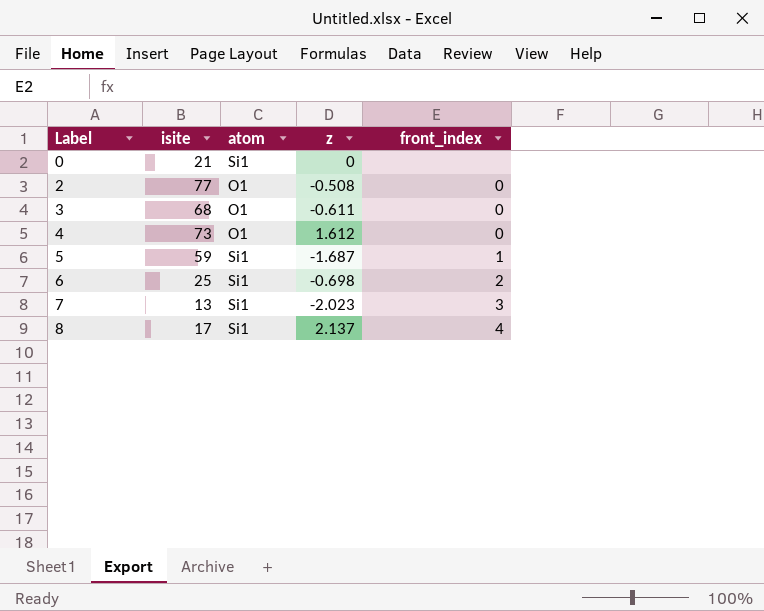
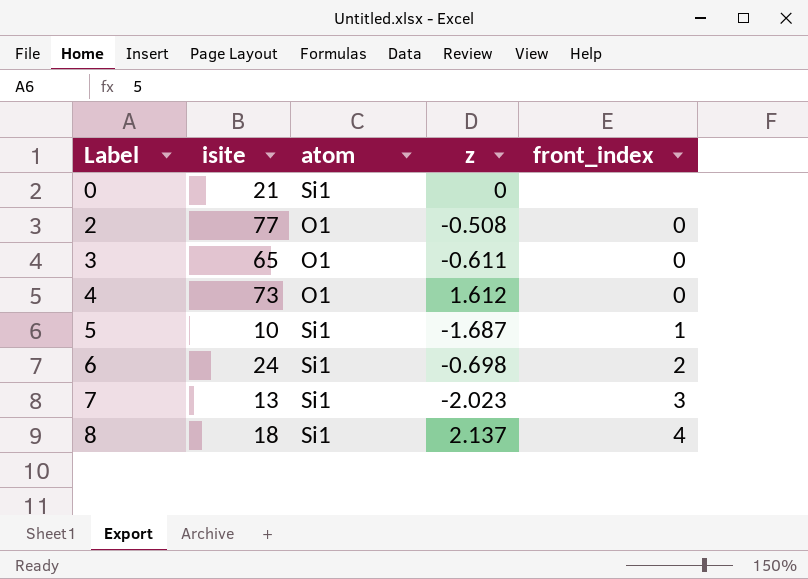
3 | isite: 68 -> 65
5 | isite: 59 -> 10
6 | isite: 25 -> 24
8 | isite: 17 -> 18

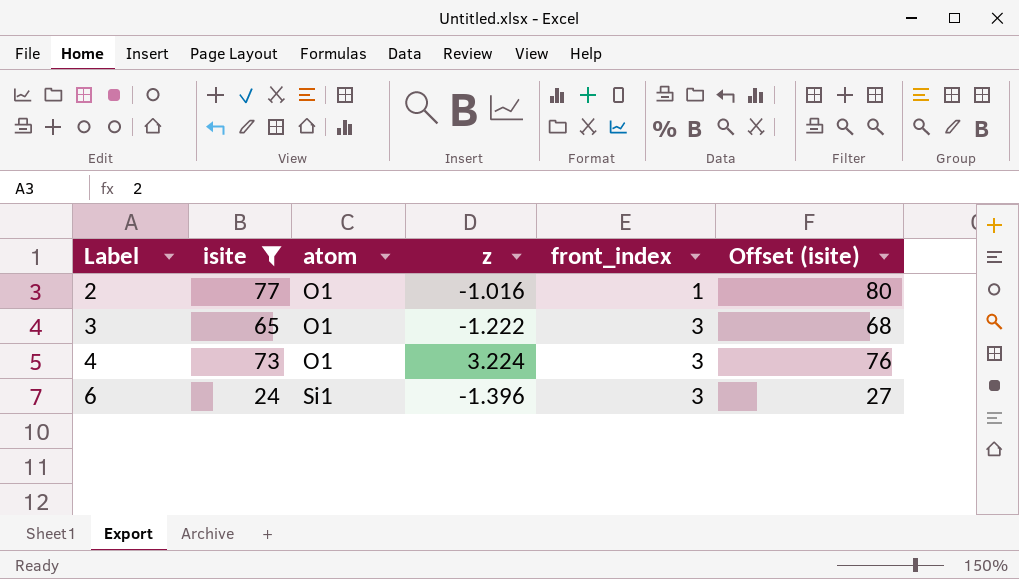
filter: none -> isite >= 24
column Offset (isite) | formula: none -> [isite] + 3
2 | z: -0.508 -> -1.016
2 | front_index: 0 -> 1
3 | z: -0.611 -> -1.222
3 | front_index: 0 -> 3
4 | z: 1.612 -> 3.224
4 | front_index: 0 -> 3
6 | z: -0.698 -> -1.396
6 | front_index: 2 -> 3

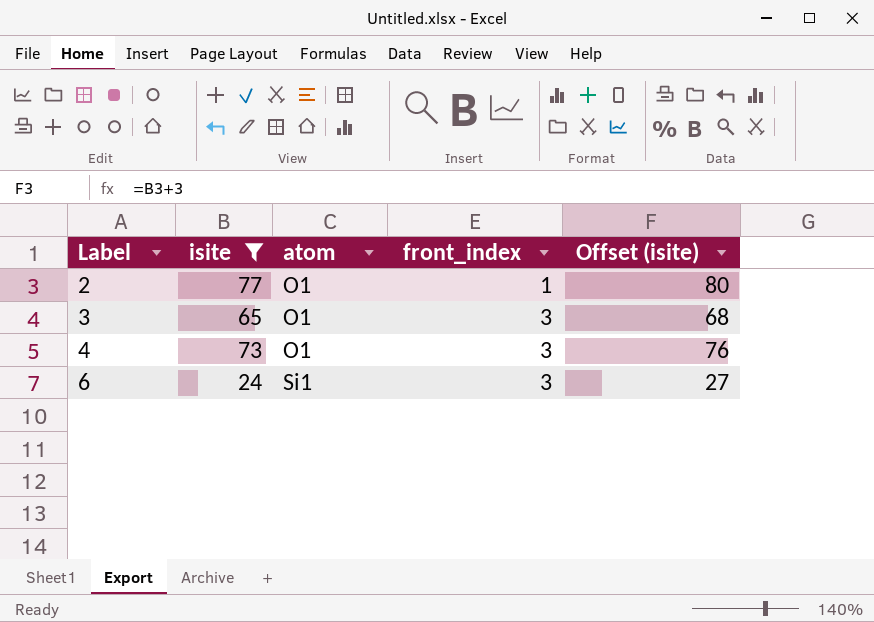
column z | position: 4 -> none

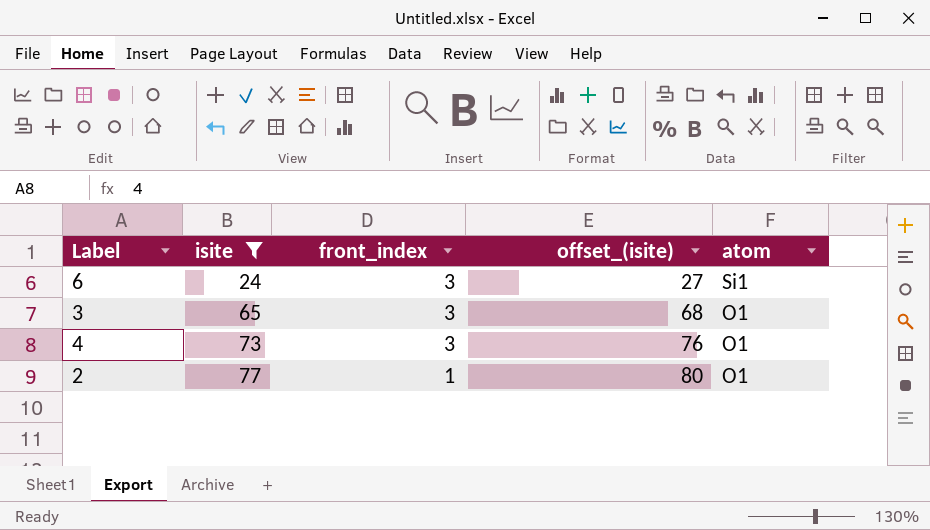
row order: Label ascending -> isite ascending
column name: Offset (isite) -> offset_(isite)
column atom | position: 3 -> 5

